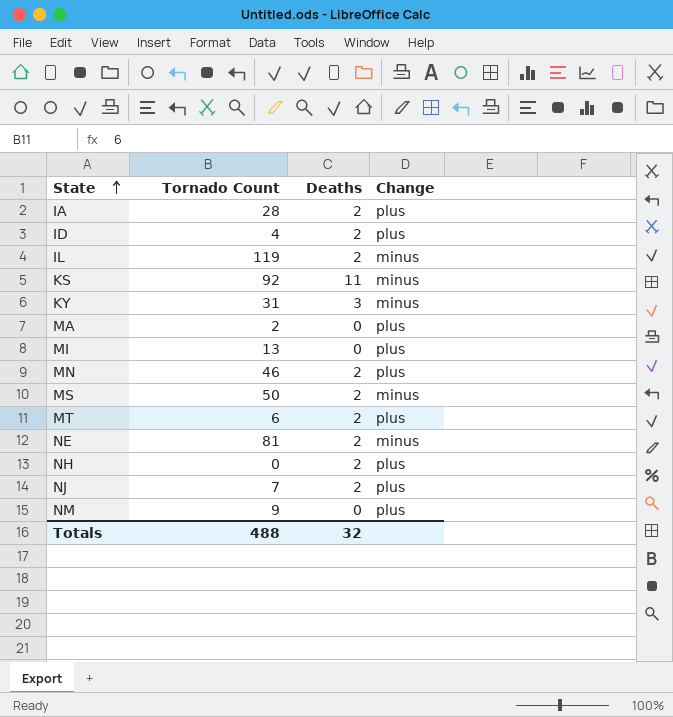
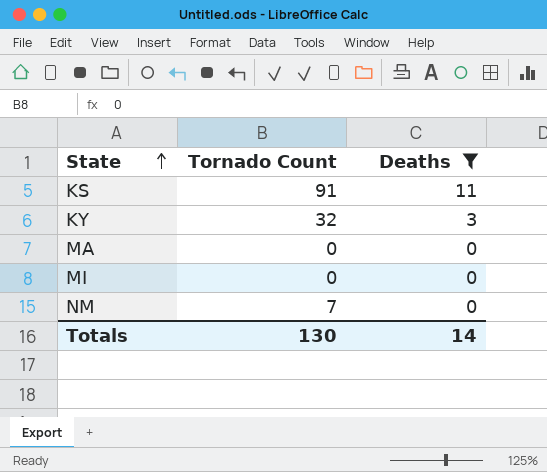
filter: none -> Deaths != 2
column Change | position: 4 -> none
KS | Tornado Count: 92 -> 91
KY | Tornado Count: 31 -> 32
MA | Tornado Count: 2 -> 0
MI | Tornado Count: 13 -> 0
NM | Tornado Count: 9 -> 7
Totals | Tornado Count: 488 -> 130
Totals | Deaths: 32 -> 14

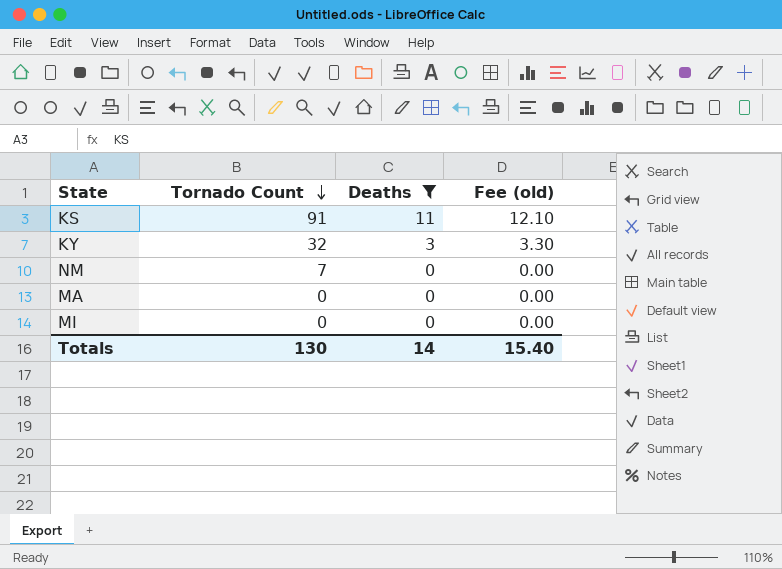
row order: State ascending -> Tornado Count descending
column Fee (old) | formula: none -> [Deaths] * 1.1

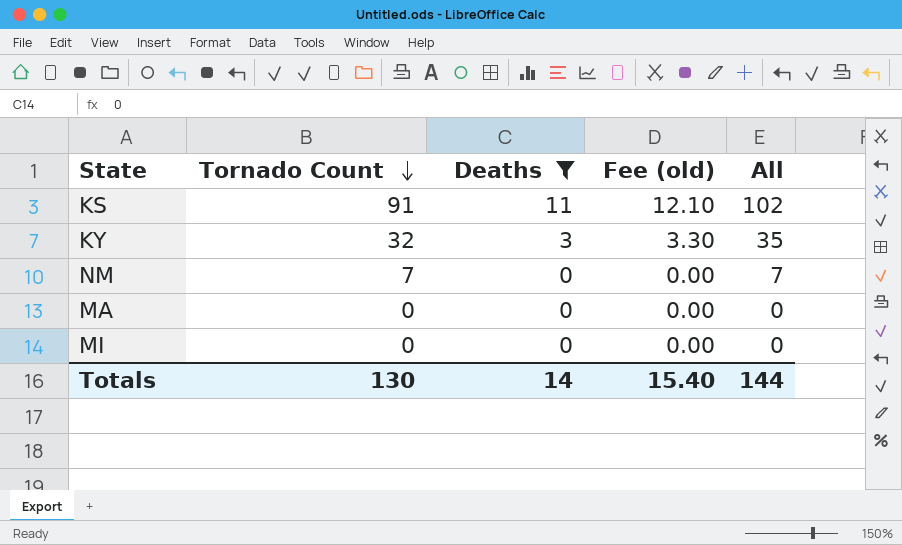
column All | formula: none -> [Tornado Count] + [Deaths]

